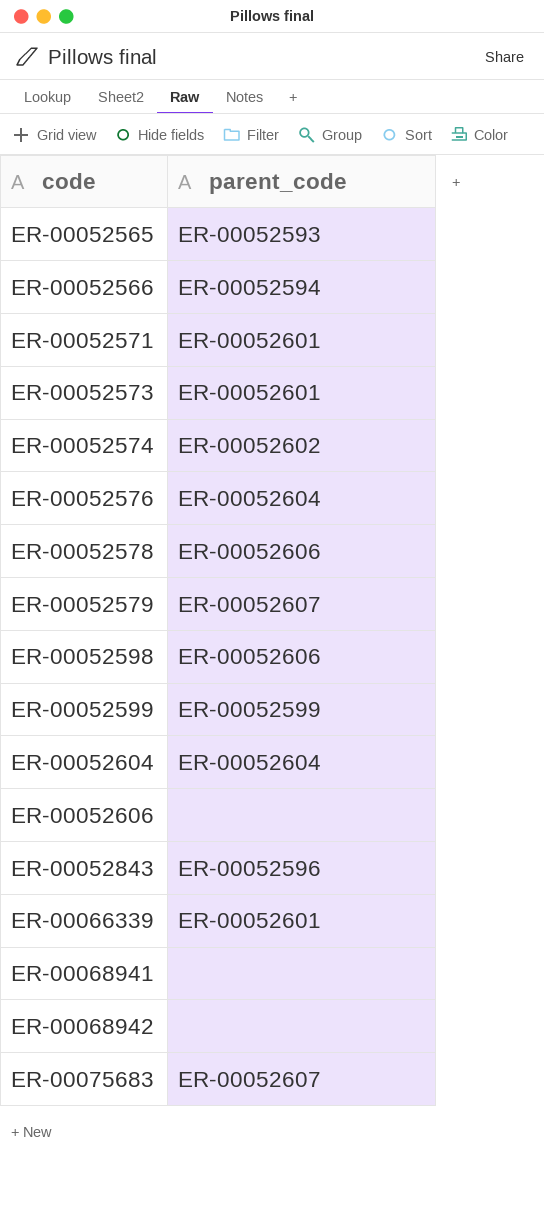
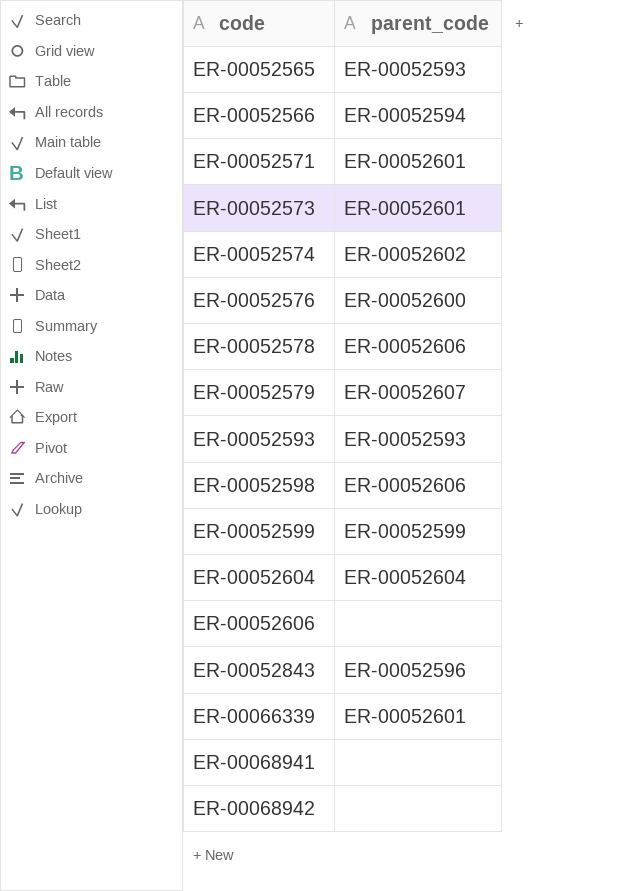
row ER-00075683: ER-00052607 -> none
ER-00052576 | parent_code: ER-00052604 -> ER-00052600
row ER-00052593: none -> ER-00052593

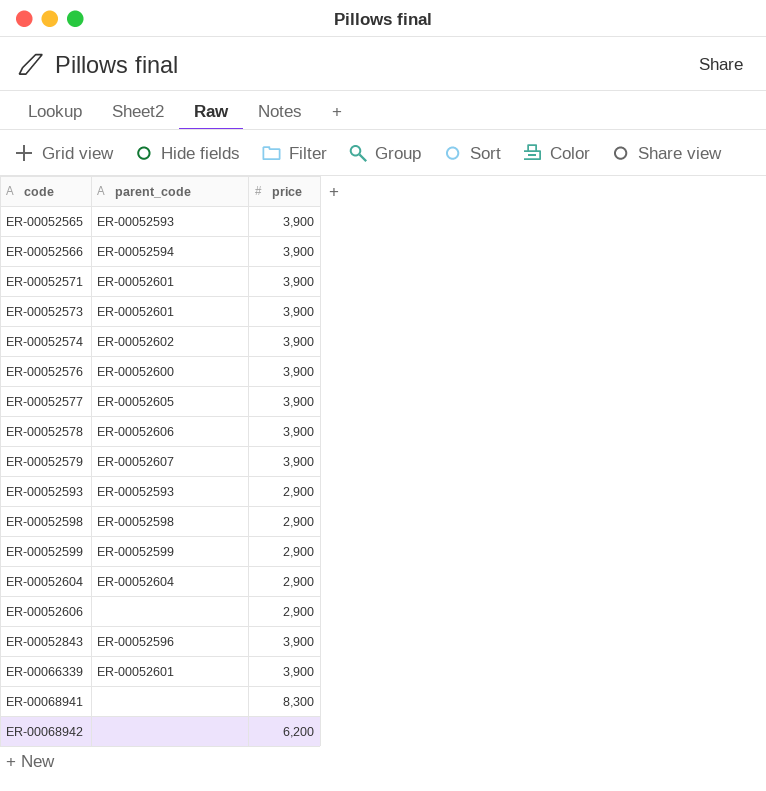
column price | position: none -> 3
row ER-00052577: none -> ER-00052605 | 3,900
ER-00052598 | parent_code: ER-00052606 -> ER-00052598

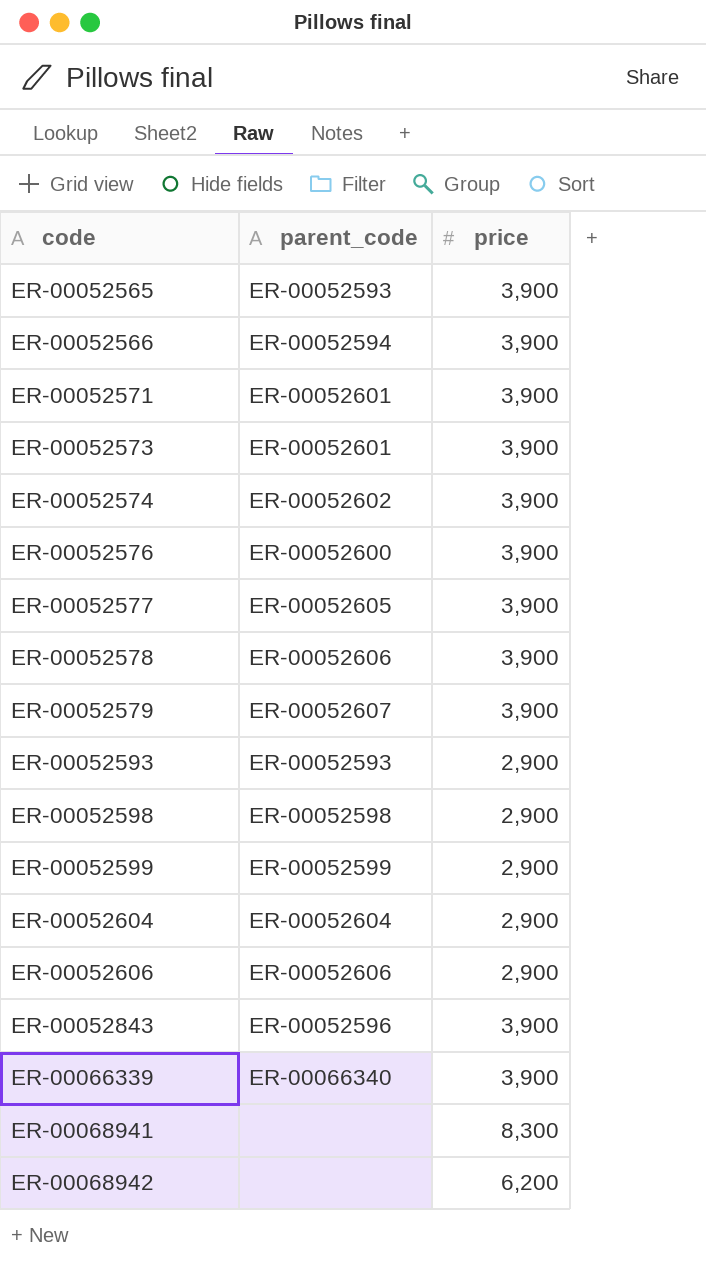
ER-00052606 | parent_code: none -> ER-00052606
ER-00066339 | parent_code: ER-00052601 -> ER-00066340

